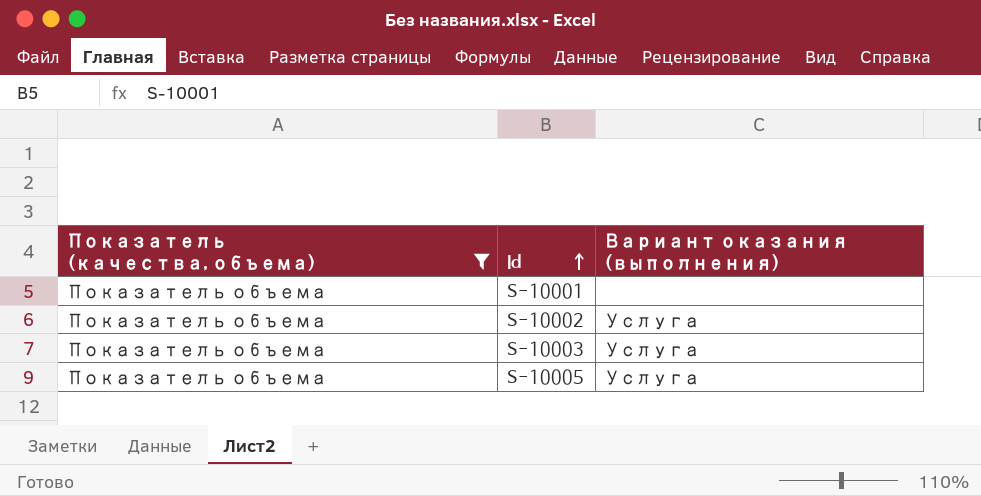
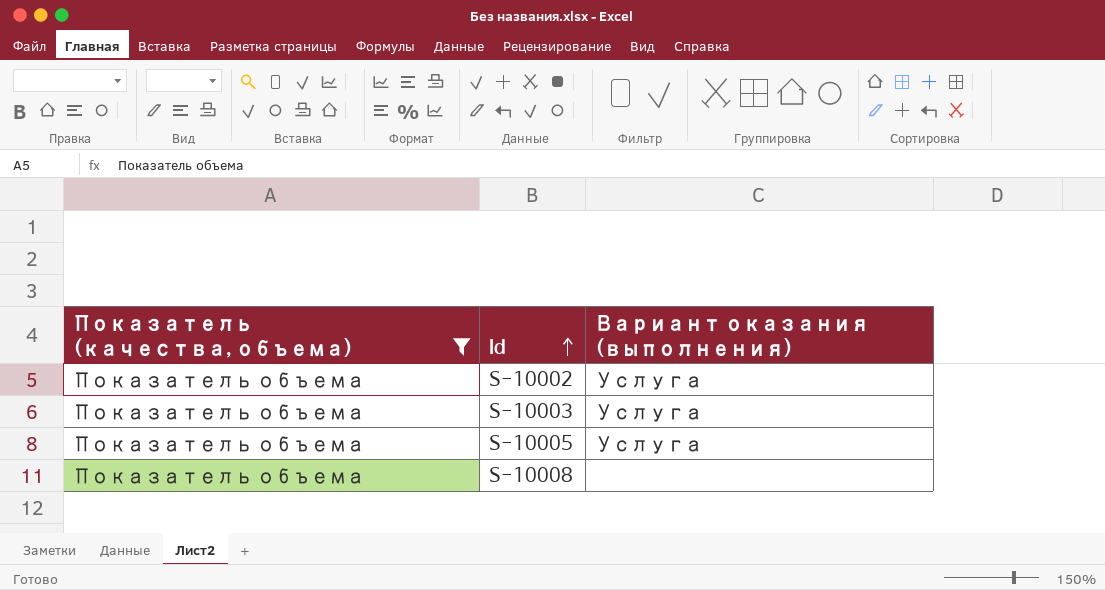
row S-10001: Показатель объема | none -> none
row S-10008: none -> Показатель объема | none

